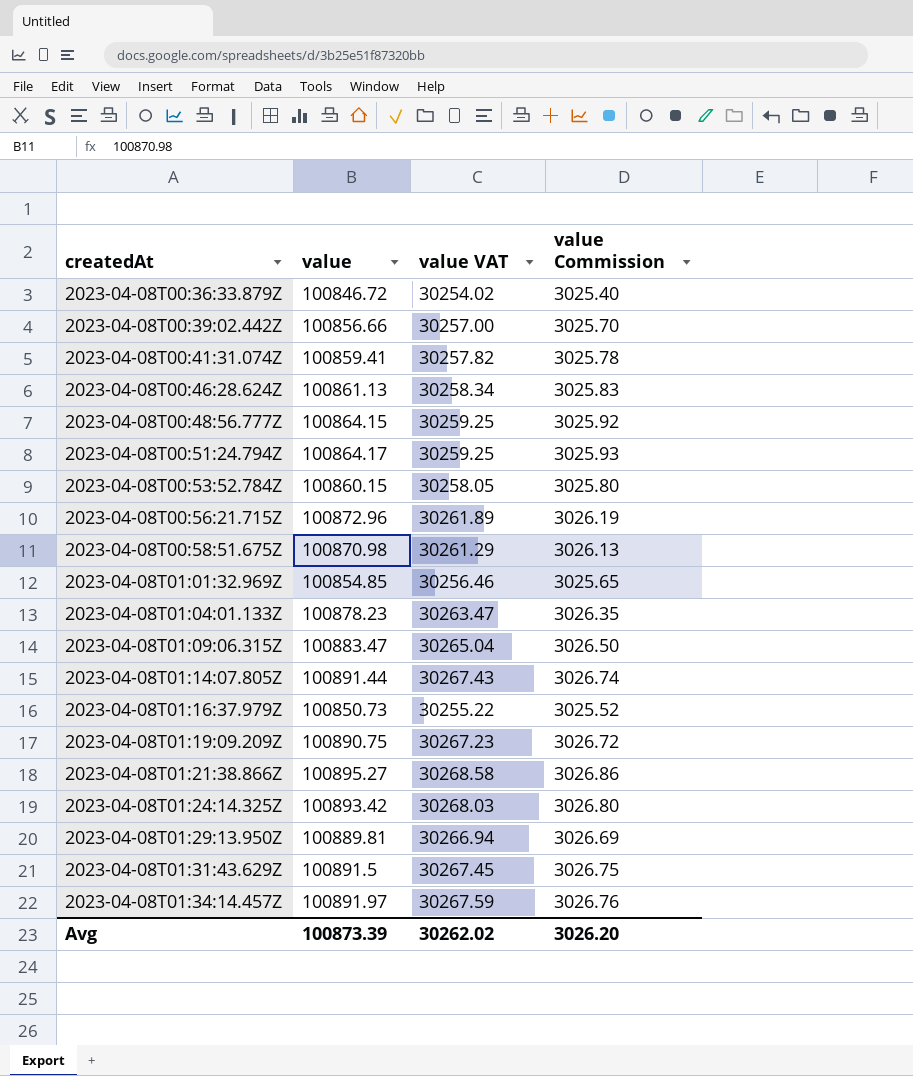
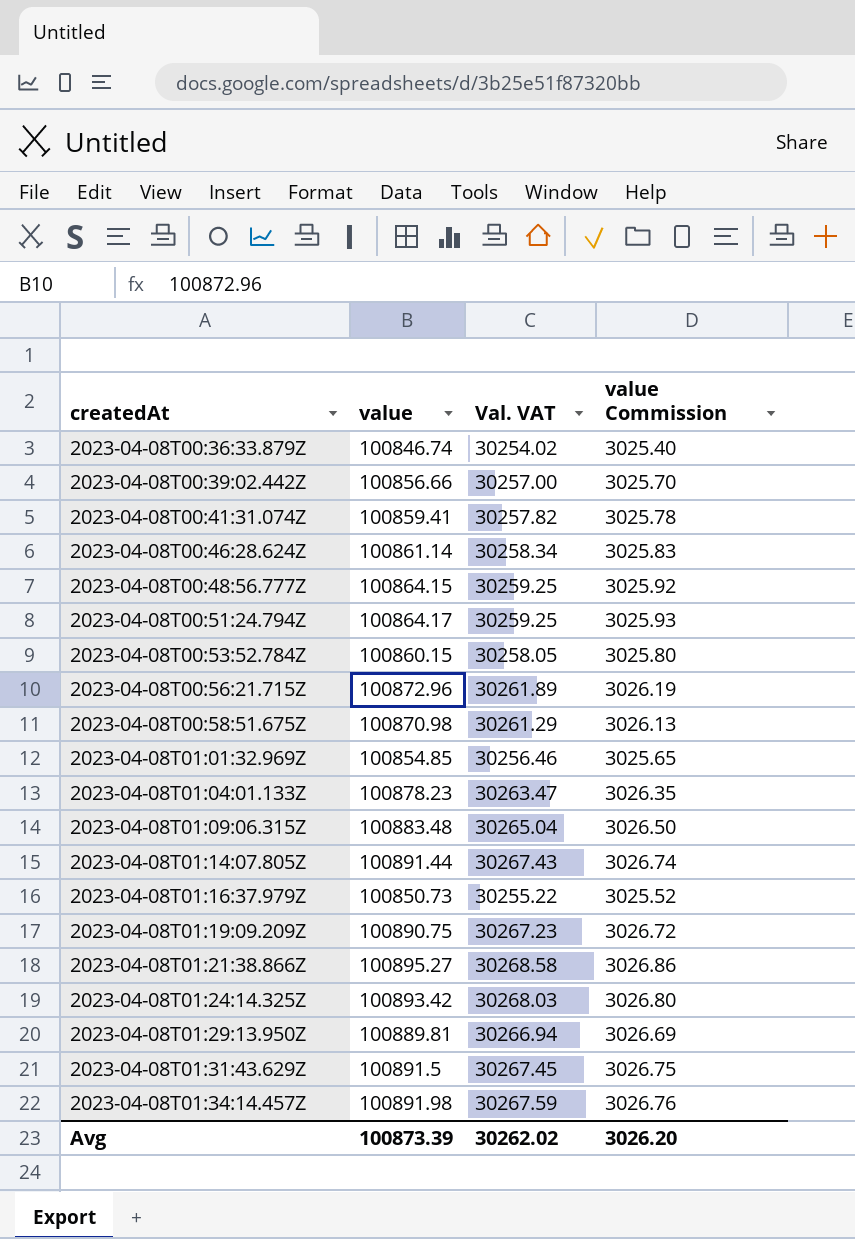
column name: value VAT -> Val. VAT
2023-04-08T00:36:33.879Z | value: 100846.72 -> 100846.74
2023-04-08T00:46:28.624Z | value: 100861.13 -> 100861.14
2023-04-08T01:09:06.315Z | value: 100883.47 -> 100883.48
2023-04-08T01:34:14.457Z | value: 100891.97 -> 100891.98

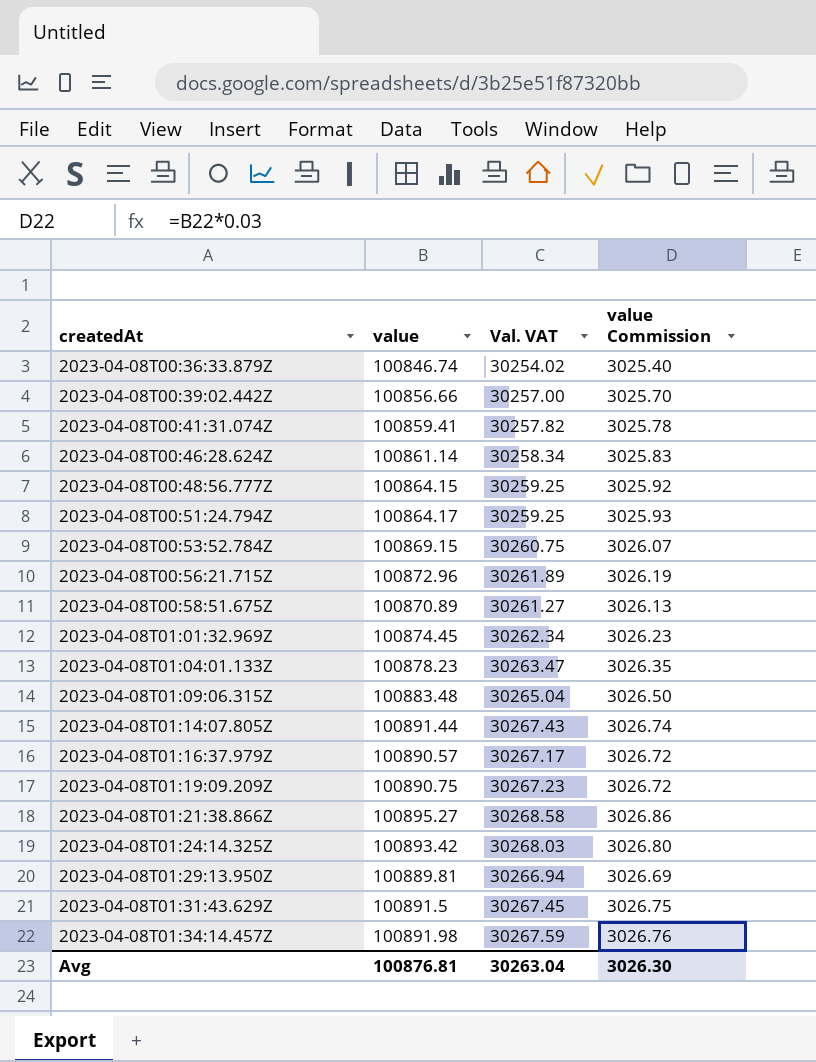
2023-04-08T00:53:52.784Z | value: 100860.15 -> 100869.15
2023-04-08T00:53:52.784Z | Val. VAT: 30258.05 -> 30260.75
2023-04-08T00:53:52.784Z | value Commission: 3025.80 -> 3026.07
2023-04-08T00:58:51.675Z | value: 100870.98 -> 100870.89
2023-04-08T00:58:51.675Z | Val. VAT: 30261.29 -> 30261.27
2023-04-08T01:01:32.969Z | value: 100854.85 -> 100874.45
2023-04-08T01:01:32.969Z | Val. VAT: 30256.46 -> 30262.34
2023-04-08T01:01:32.969Z | value Commission: 3025.65 -> 3026.23
2023-04-08T01:16:37.979Z | value: 100850.73 -> 100890.57
2023-04-08T01:16:37.979Z | Val. VAT: 30255.22 -> 30267.17
2023-04-08T01:16:37.979Z | value Commission: 3025.52 -> 3026.72
Avg | value: 100873.39 -> 100876.81
Avg | Val. VAT: 30262.02 -> 30263.04
Avg | value Commission: 3026.20 -> 3026.30

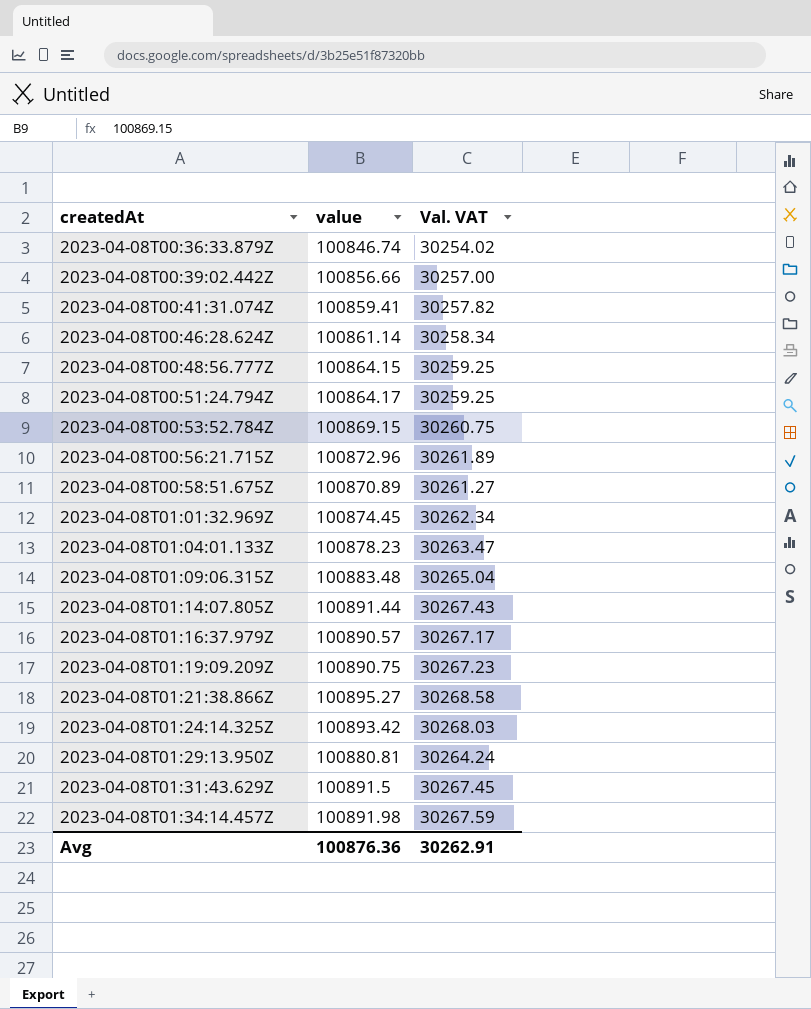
column value Commission | formula: [value] * 0.03 -> none
2023-04-08T01:29:13.950Z | value: 100889.81 -> 100880.81
2023-04-08T01:29:13.950Z | Val. VAT: 30266.94 -> 30264.24
Avg | value: 100876.81 -> 100876.36
Avg | Val. VAT: 30263.04 -> 30262.91

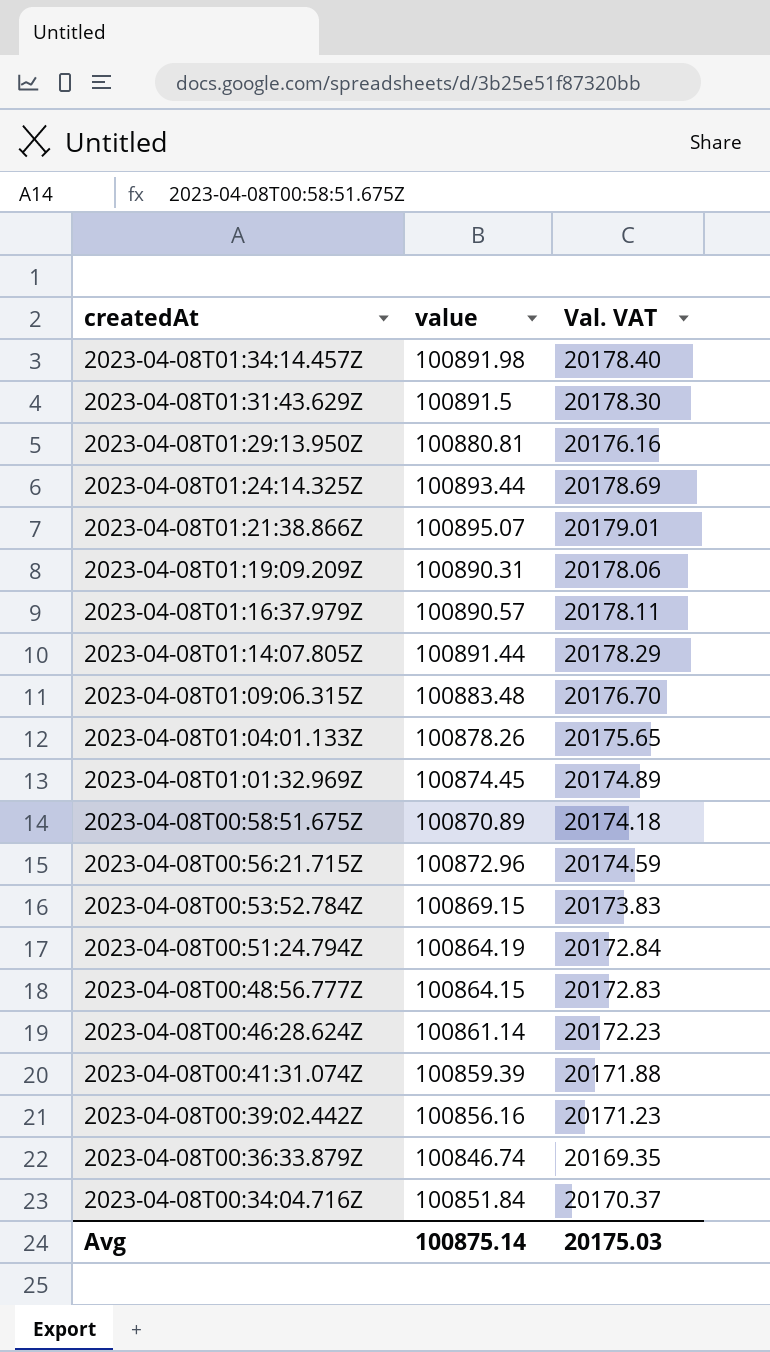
row order: createdAt ascending -> createdAt descending
column Val. VAT | formula: [value] * 0.3 -> [value] * 0.2
2023-04-08T01:24:14.325Z | value: 100893.42 -> 100893.44
2023-04-08T01:21:38.866Z | value: 100895.27 -> 100895.07
2023-04-08T01:19:09.209Z | value: 100890.75 -> 100890.31
2023-04-08T01:04:01.133Z | value: 100878.23 -> 100878.26
2023-04-08T00:51:24.794Z | value: 100864.17 -> 100864.19
2023-04-08T00:41:31.074Z | value: 100859.41 -> 100859.39
2023-04-08T00:39:02.442Z | value: 100856.66 -> 100856.16
row 2023-04-08T00:34:04.716Z: none -> 100851.84 | 20170.37
Avg | value: 100876.36 -> 100875.14
Avg | Val. VAT: 30262.91 -> 20175.03

